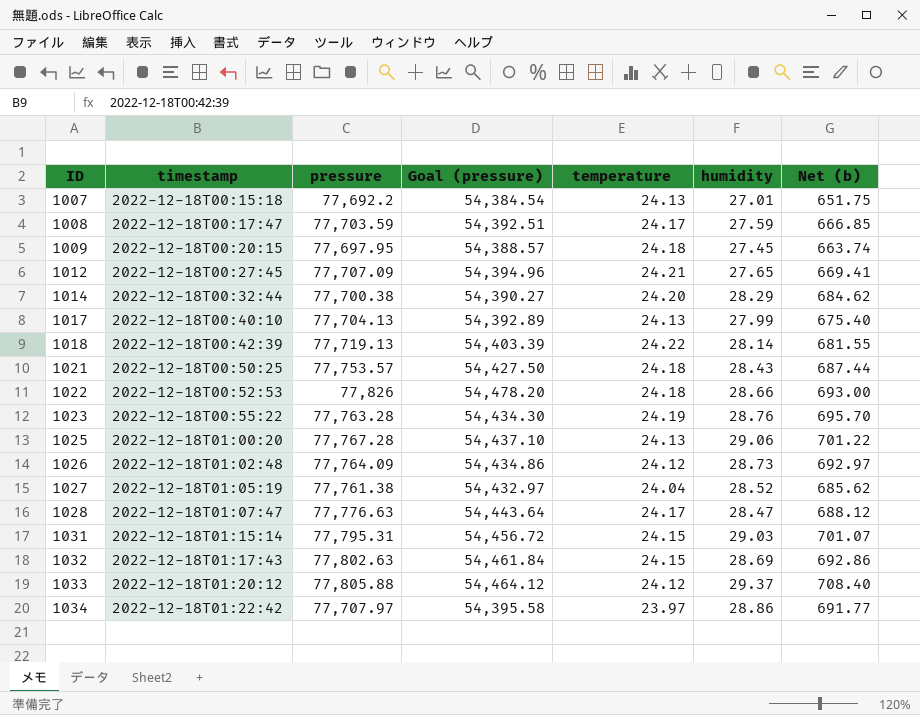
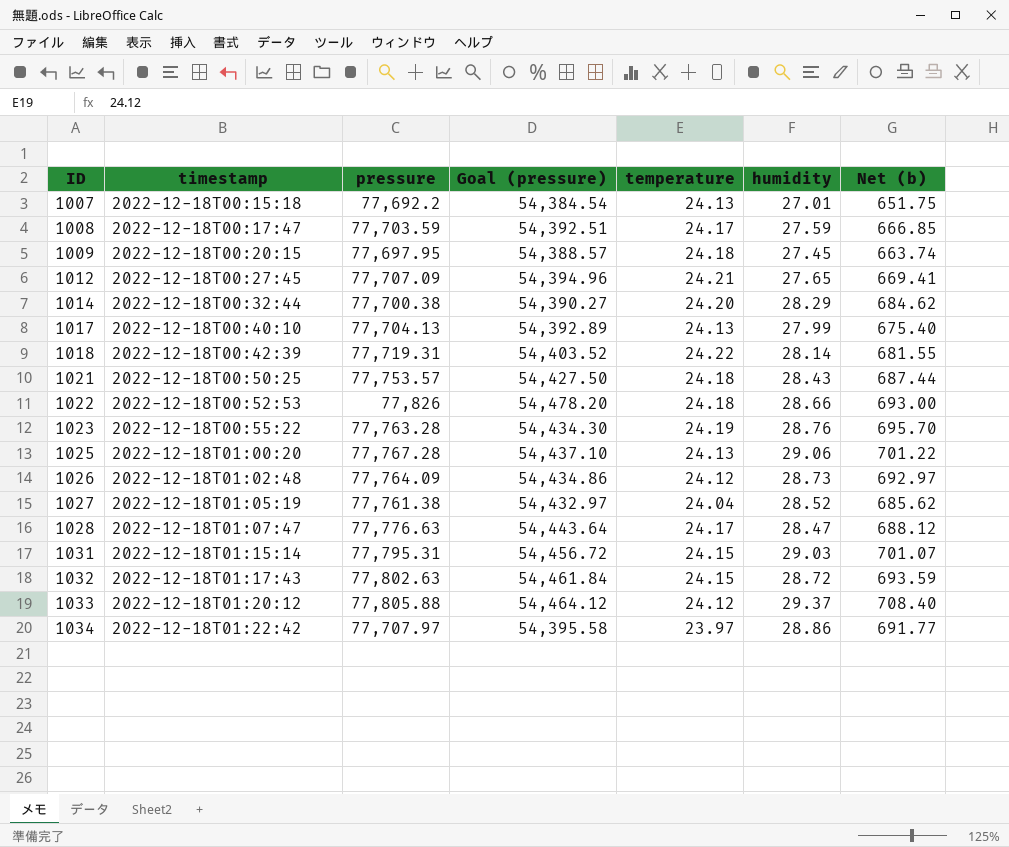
1018 | pressure: 77,719.13 -> 77,719.31
1018 | Goal (pressure): 54,403.39 -> 54,403.52
1032 | humidity: 28.69 -> 28.72
1032 | Net (b): 692.86 -> 693.59

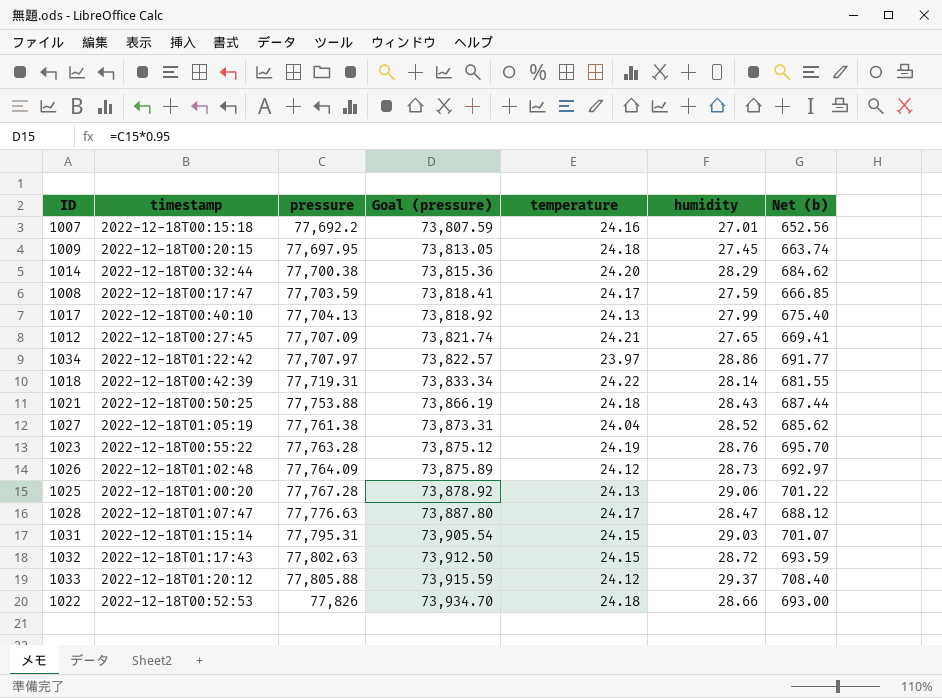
row order: ID ascending -> pressure ascending
column Goal (pressure) | formula: [pressure] * 0.7 -> [pressure] * 0.95
1007 | temperature: 24.13 -> 24.16
1007 | Net (b): 651.75 -> 652.56
1021 | pressure: 77,753.57 -> 77,753.88

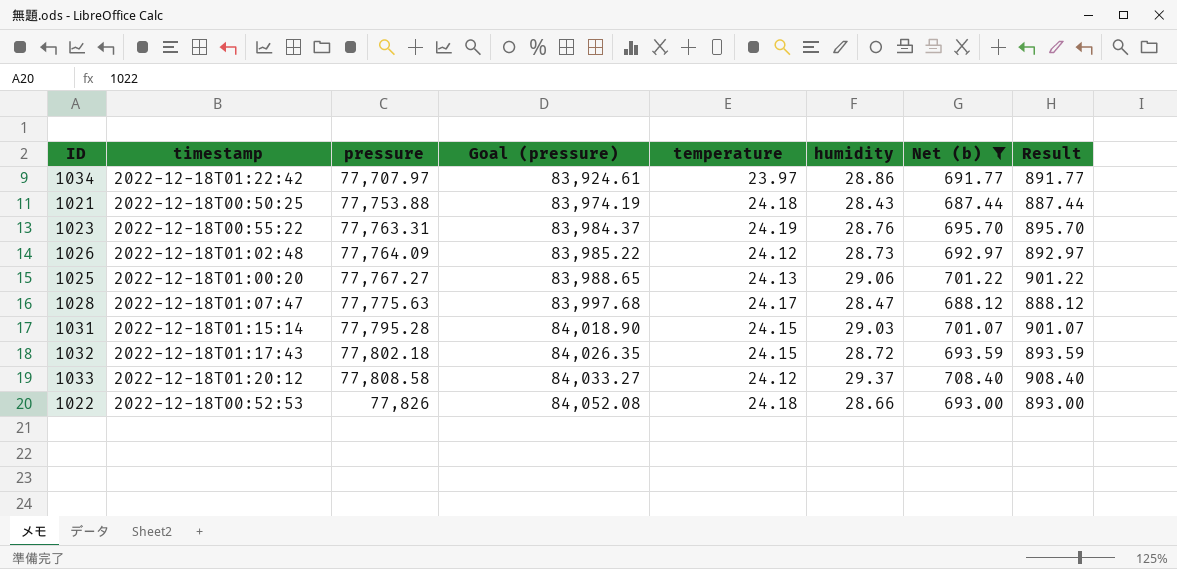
filter: none -> Net (b) >= 687.44
column Goal (pressure) | formula: [pressure] * 0.95 -> [pressure] * 1.08
column Result | formula: none -> [Net (b)] + 200
1023 | pressure: 77,763.28 -> 77,763.31
1025 | pressure: 77,767.28 -> 77,767.27
1028 | pressure: 77,776.63 -> 77,775.63
1031 | pressure: 77,795.31 -> 77,795.28
1032 | pressure: 77,802.63 -> 77,802.18
1033 | pressure: 77,805.88 -> 77,808.58

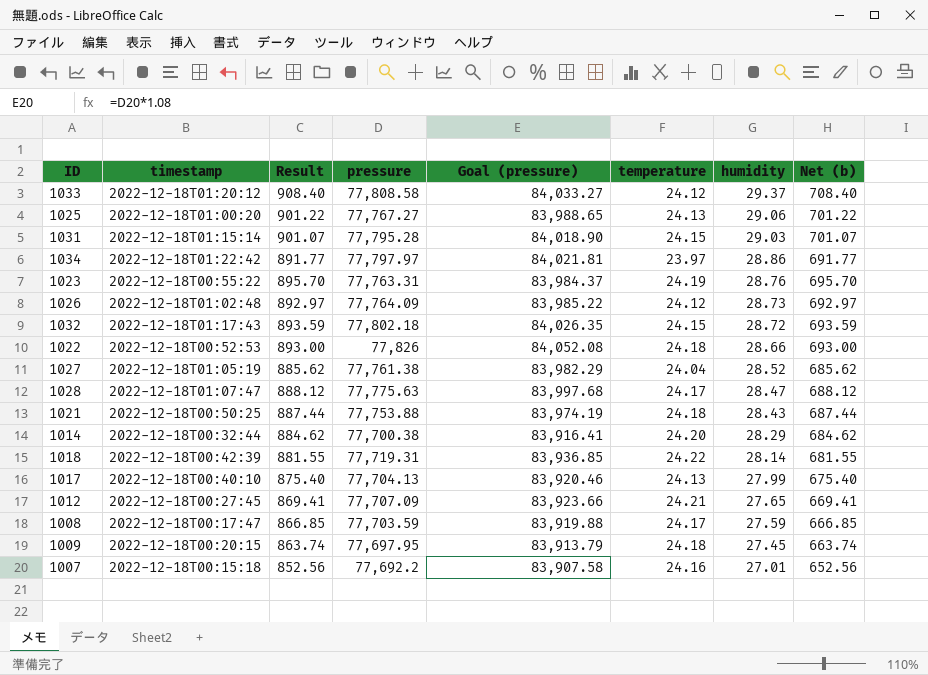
filter: Net (b) >= 687.44 -> none
row order: pressure ascending -> humidity descending
column Result | position: 8 -> 3
1034 | pressure: 77,707.97 -> 77,797.97
1034 | Goal (pressure): 83,924.61 -> 84,021.81

